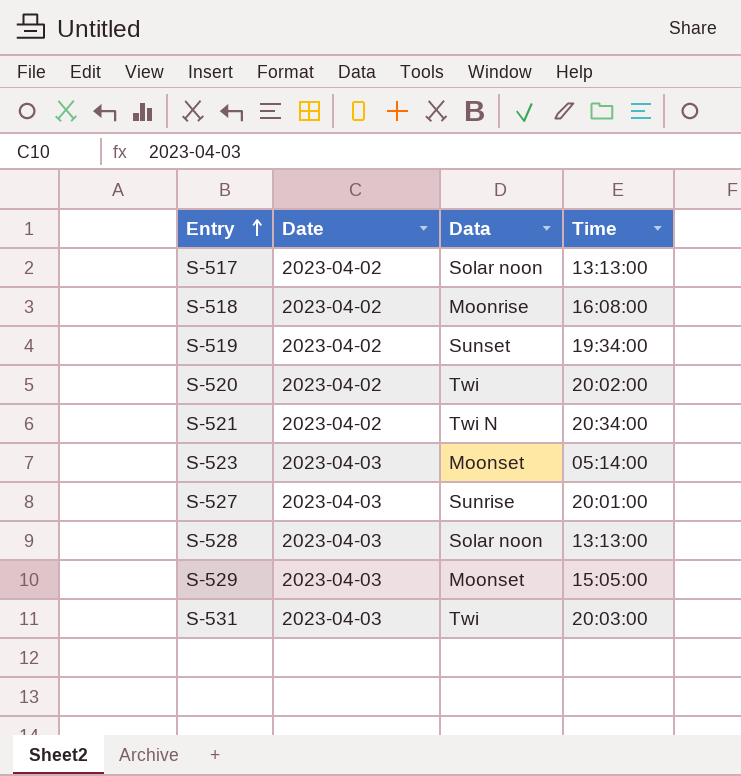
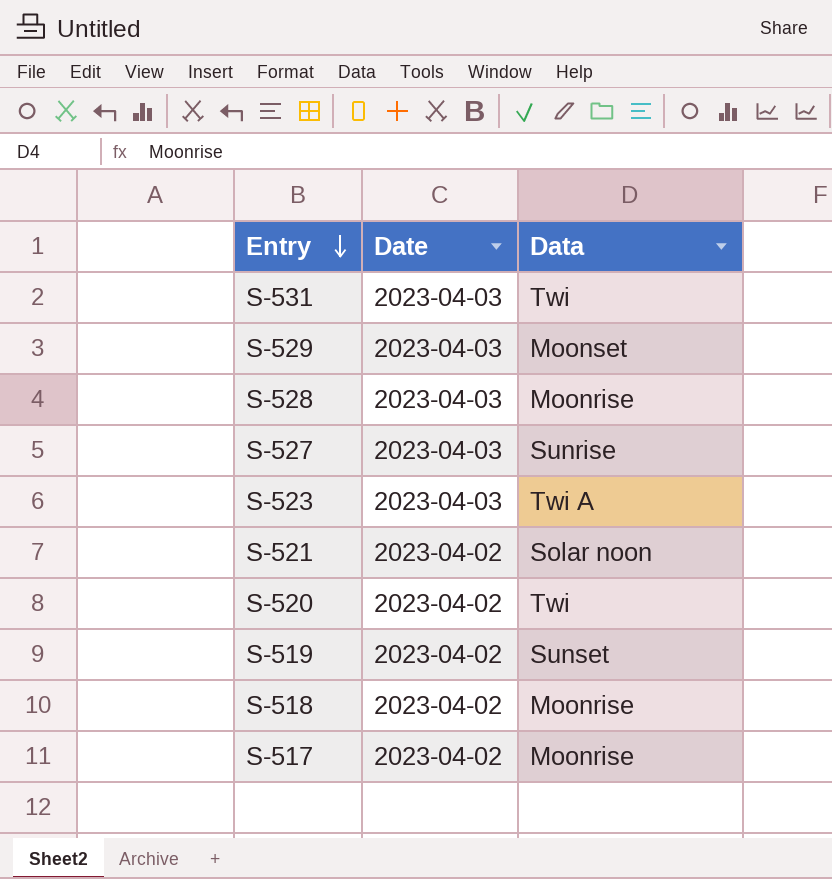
row order: Entry ascending -> Entry descending
column Time | position: 4 -> none
S-528 | Data: Solar noon -> Moonrise
S-523 | Data: Moonset -> Twi A
S-521 | Data: Twi N -> Solar noon
S-517 | Data: Solar noon -> Moonrise

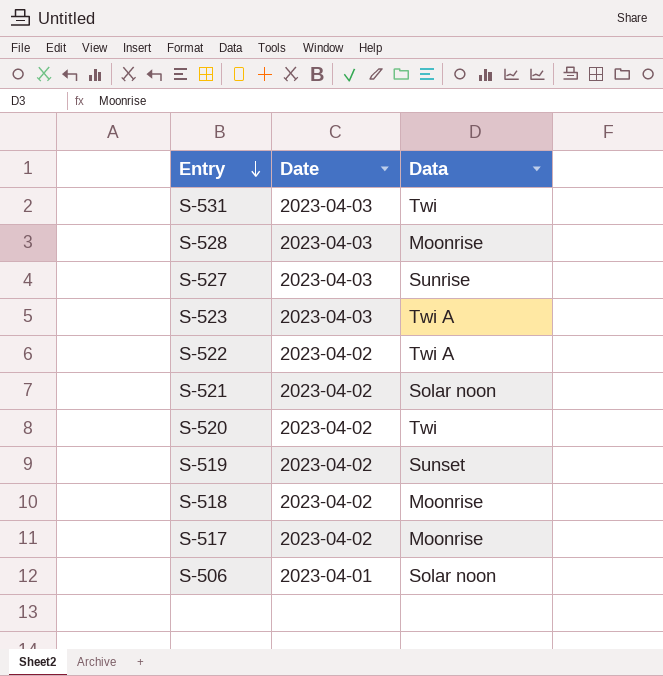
row S-529: 2023-04-03 | Moonset -> none
row S-522: none -> 2023-04-02 | Twi A
row S-506: none -> 2023-04-01 | Solar noon

